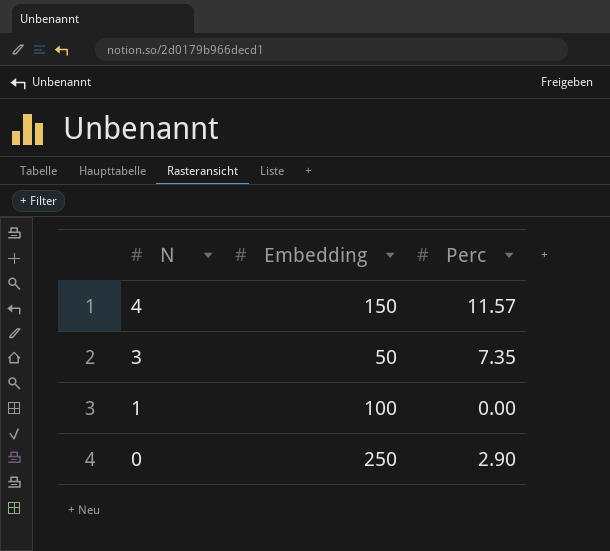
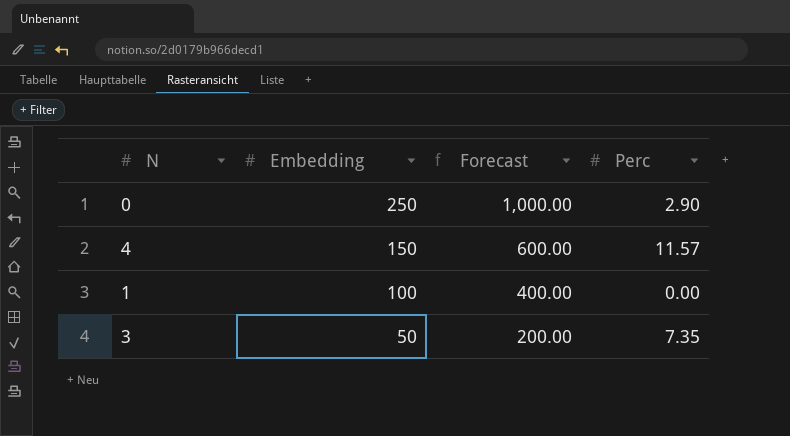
row order: N descending -> Embedding descending
column Forecast | formula: none -> [Embedding] * 4

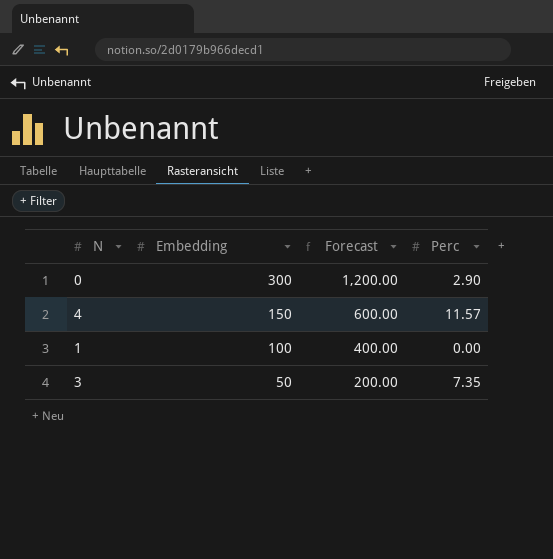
0 | Embedding: 250 -> 300
0 | Forecast: 1,000.00 -> 1,200.00

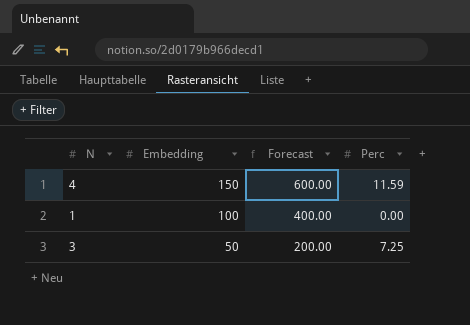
row 0: 300 | 1,200.00 | 2.90 -> none
4 | Perc: 11.57 -> 11.59
3 | Perc: 7.35 -> 7.25

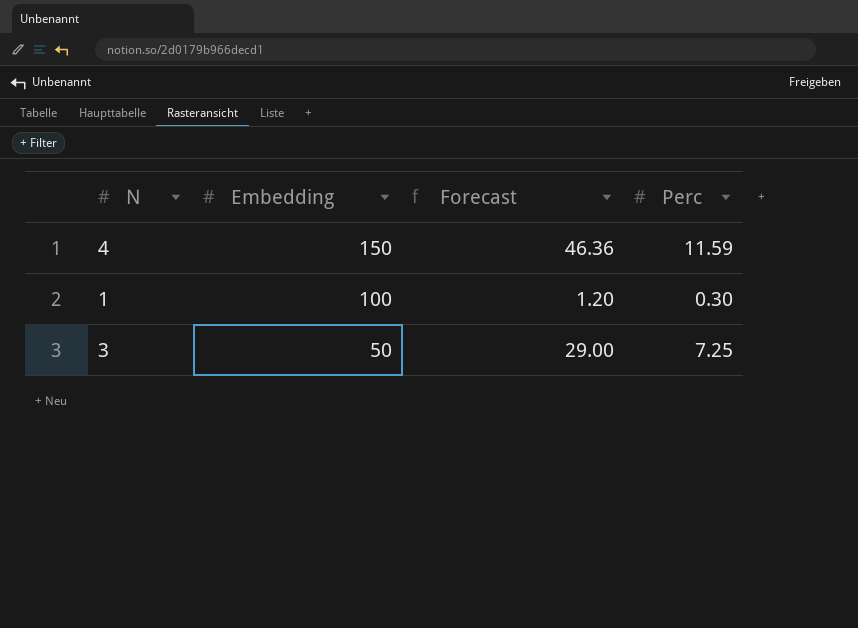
column Forecast | formula: [Embedding] * 4 -> [Perc] * 4
1 | Perc: 0.00 -> 0.30

